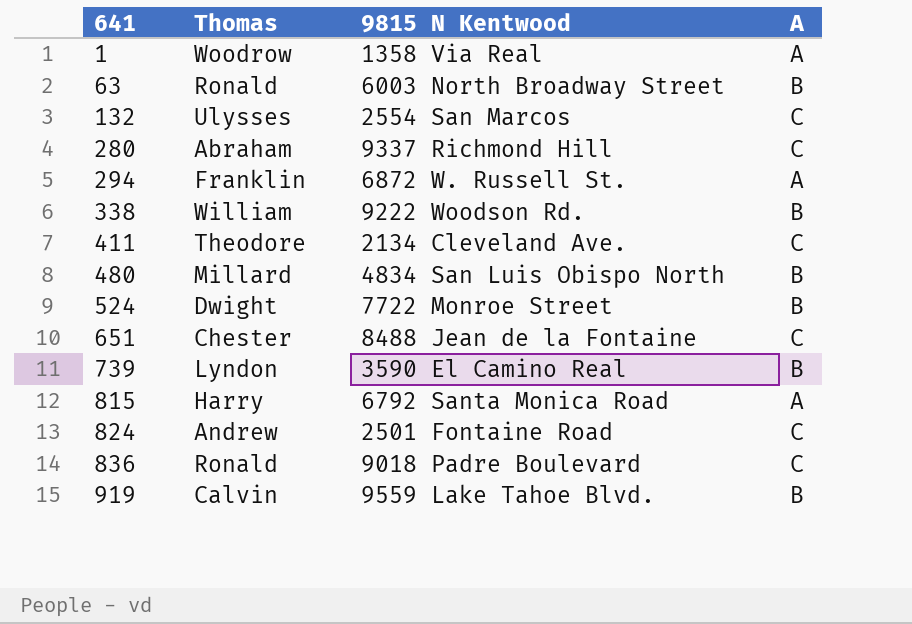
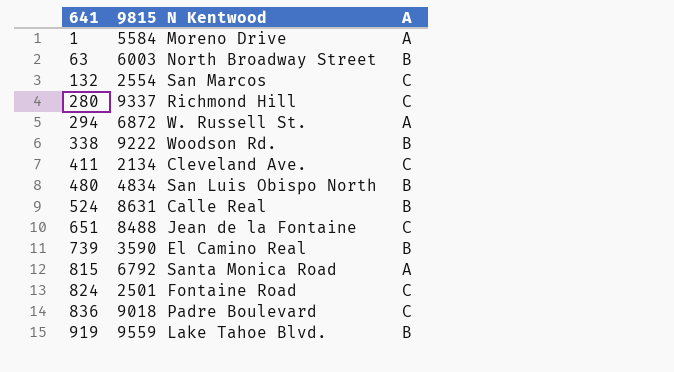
column Thomas | position: 2 -> none
1 | 9815 N Kentwood: 1358 Via Real -> 5584 Moreno Drive
524 | 9815 N Kentwood: 7722 Monroe Street -> 8631 Calle Real

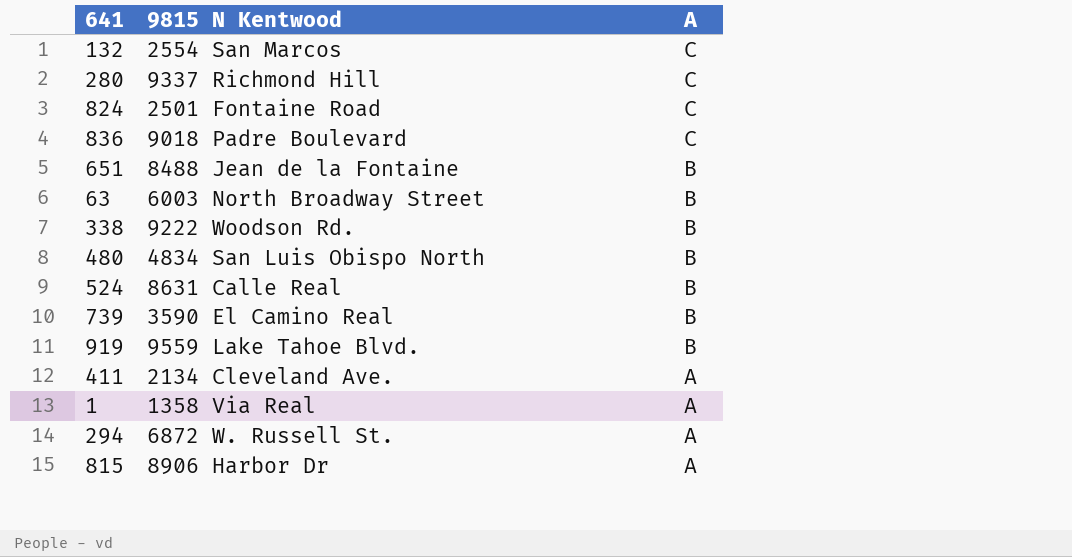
row order: 641 ascending -> A descending
651 | A: C -> B
411 | A: C -> A
1 | 9815 N Kentwood: 5584 Moreno Drive -> 1358 Via Real
815 | 9815 N Kentwood: 6792 Santa Monica Road -> 8906 Harbor Dr

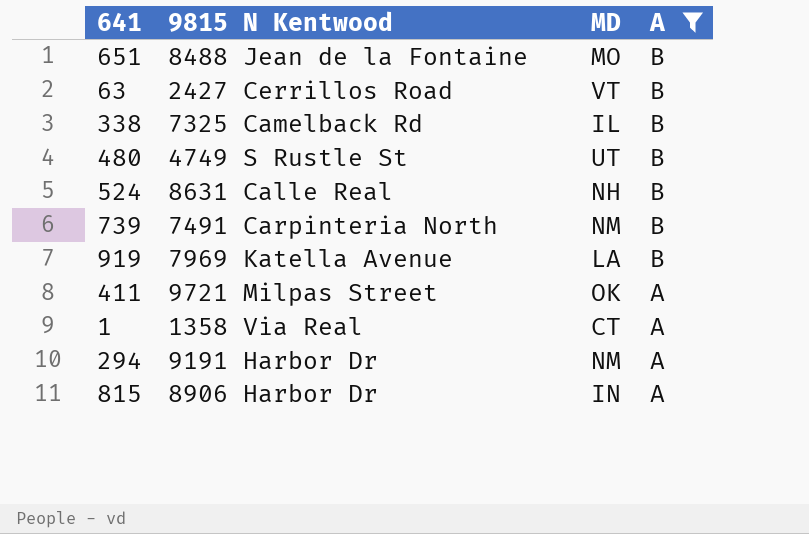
filter: none -> A != C
column MD | position: none -> 3
63 | 9815 N Kentwood: 6003 North Broadway Street -> 2427 Cerrillos Road
338 | 9815 N Kentwood: 9222 Woodson Rd. -> 7325 Camelback Rd
480 | 9815 N Kentwood: 4834 San Luis Obispo North -> 4749 S Rustle St
739 | 9815 N Kentwood: 3590 El Camino Real -> 7491 Carpinteria North
919 | 9815 N Kentwood: 9559 Lake Tahoe Blvd. -> 7969 Katella Avenue
411 | 9815 N Kentwood: 2134 Cleveland Ave. -> 9721 Milpas Street
294 | 9815 N Kentwood: 6872 W. Russell St. -> 9191 Harbor Dr

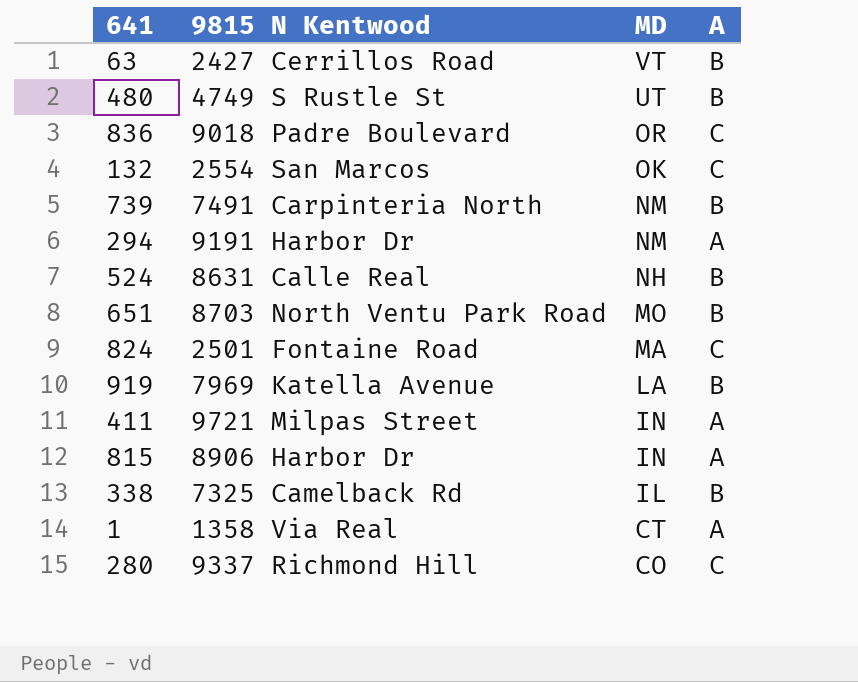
filter: A != C -> none
row order: A descending -> MD descending
651 | 9815 N Kentwood: 8488 Jean de la Fontaine -> 8703 North Ventu Park Road
411 | MD: OK -> IN

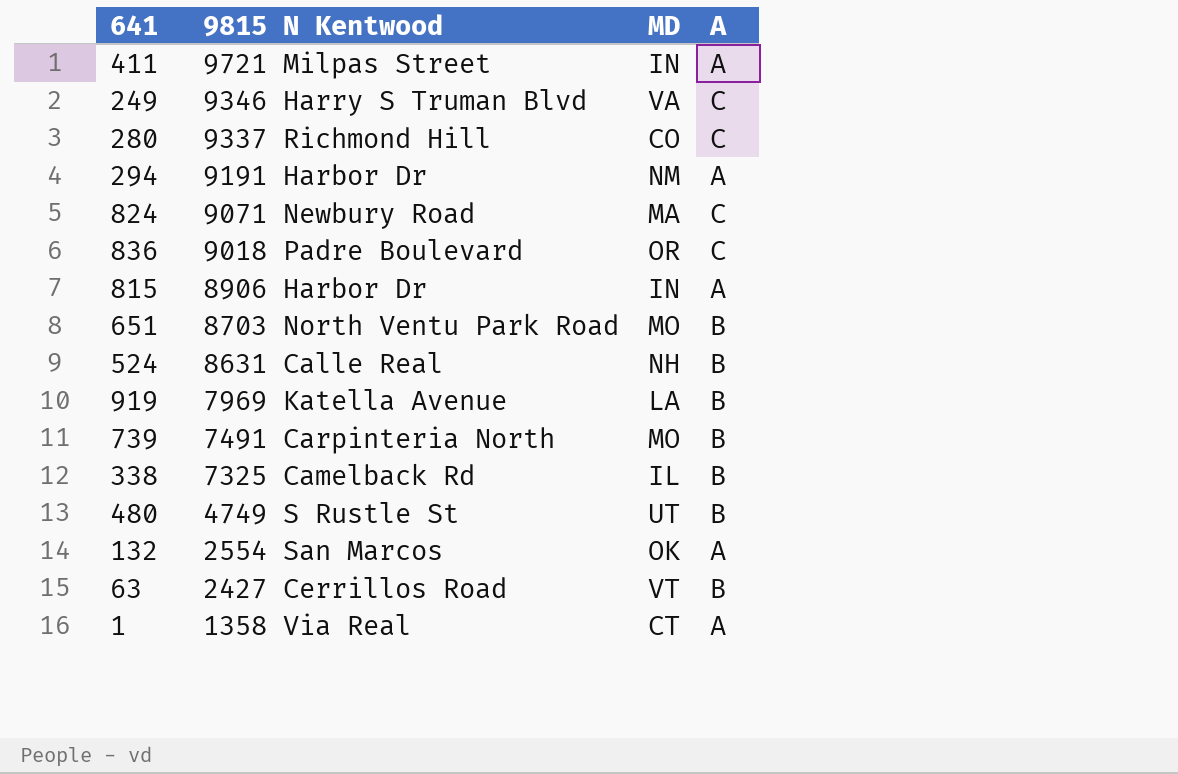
row order: MD descending -> 9815 N Kentwood descending
row 249: none -> 9346 Harry S Truman Blvd | VA | C
824 | 9815 N Kentwood: 2501 Fontaine Road -> 9071 Newbury Road
739 | MD: NM -> MO
132 | A: C -> A

